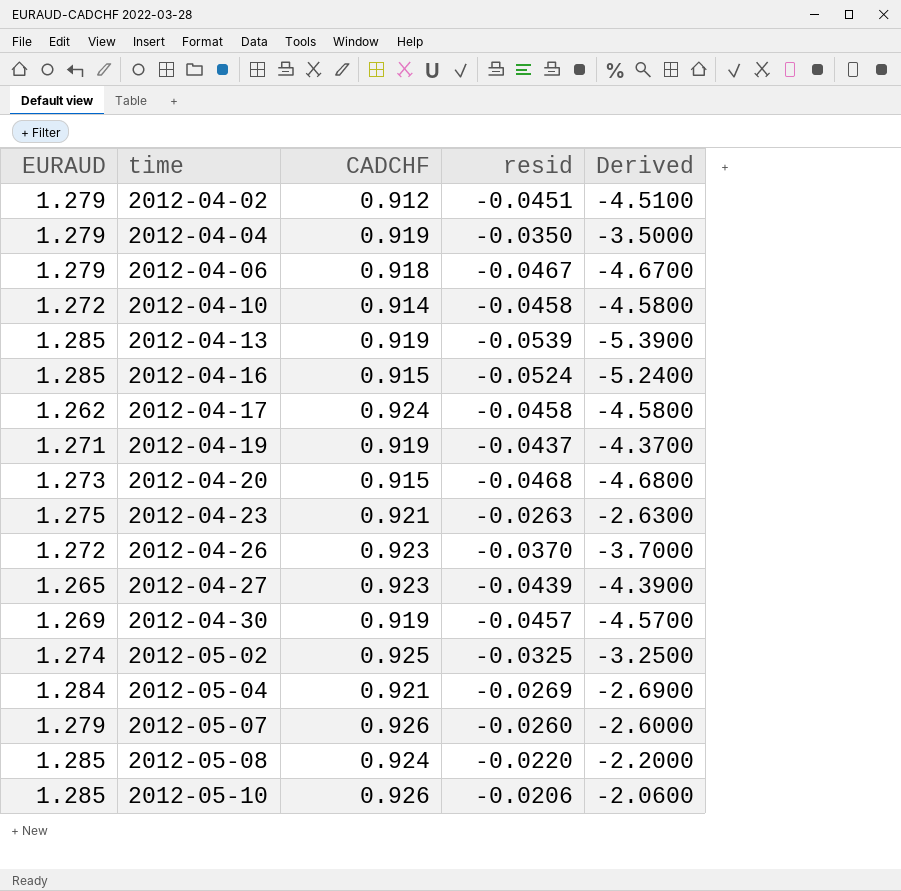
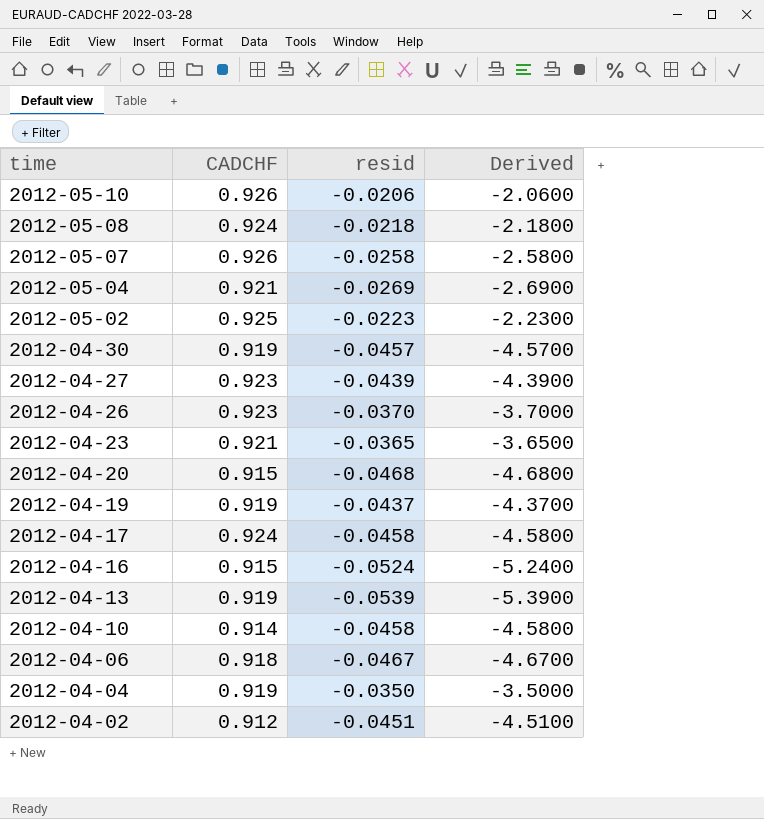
row order: time ascending -> time descending
column EURAUD | position: 1 -> none
2012-05-08 | resid: -0.0220 -> -0.0218
2012-05-08 | Derived: -2.2000 -> -2.1800
2012-05-07 | resid: -0.0260 -> -0.0258
2012-05-07 | Derived: -2.6000 -> -2.5800
2012-05-02 | resid: -0.0325 -> -0.0223
2012-05-02 | Derived: -3.2500 -> -2.2300
2012-04-23 | resid: -0.0263 -> -0.0365
2012-04-23 | Derived: -2.6300 -> -3.6500

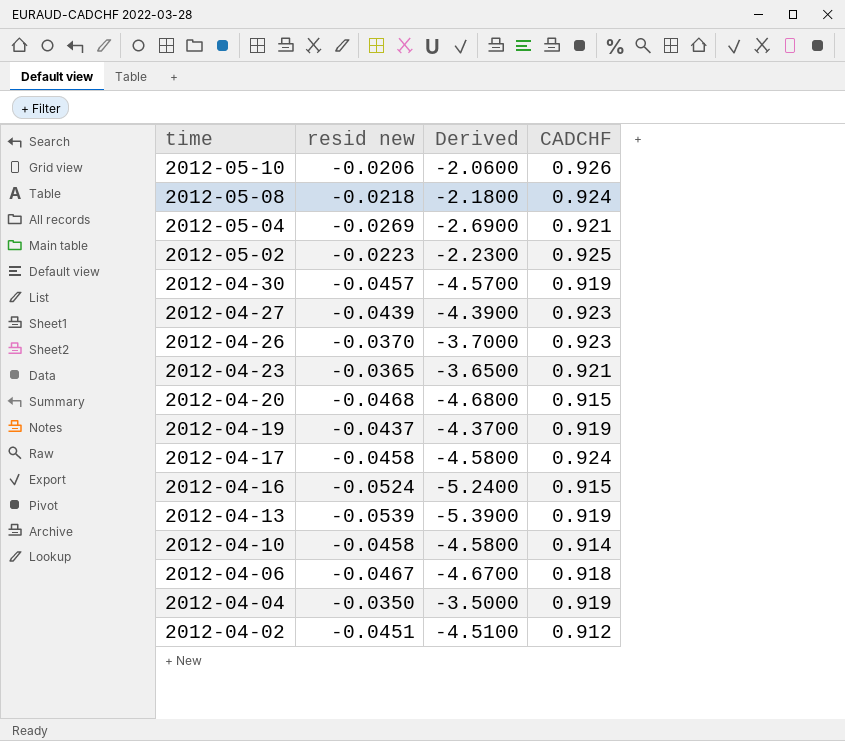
column name: resid -> resid new
column CADCHF | position: 2 -> 4
row 2012-05-07: 0.926 | -0.0258 | -2.5800 -> none

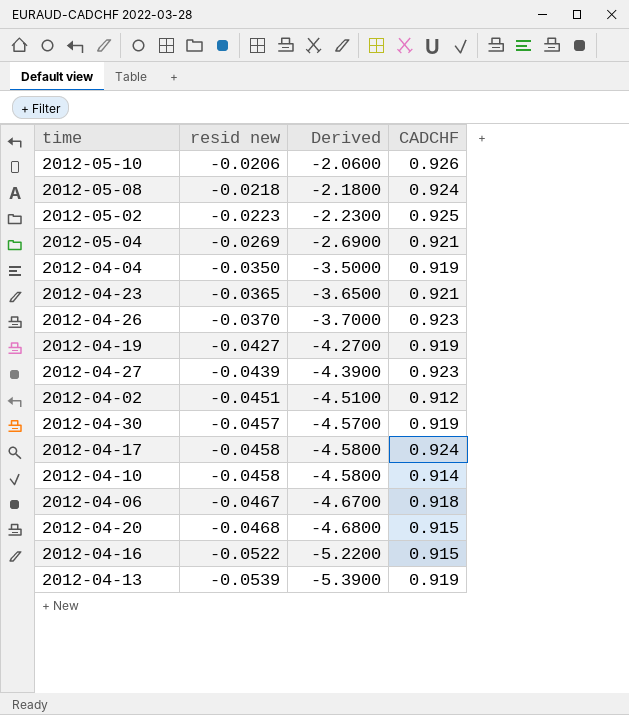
row order: time descending -> resid new descending
2012-04-19 | resid new: -0.0437 -> -0.0427
2012-04-19 | Derived: -4.3700 -> -4.2700
2012-04-16 | resid new: -0.0524 -> -0.0522
2012-04-16 | Derived: -5.2400 -> -5.2200

